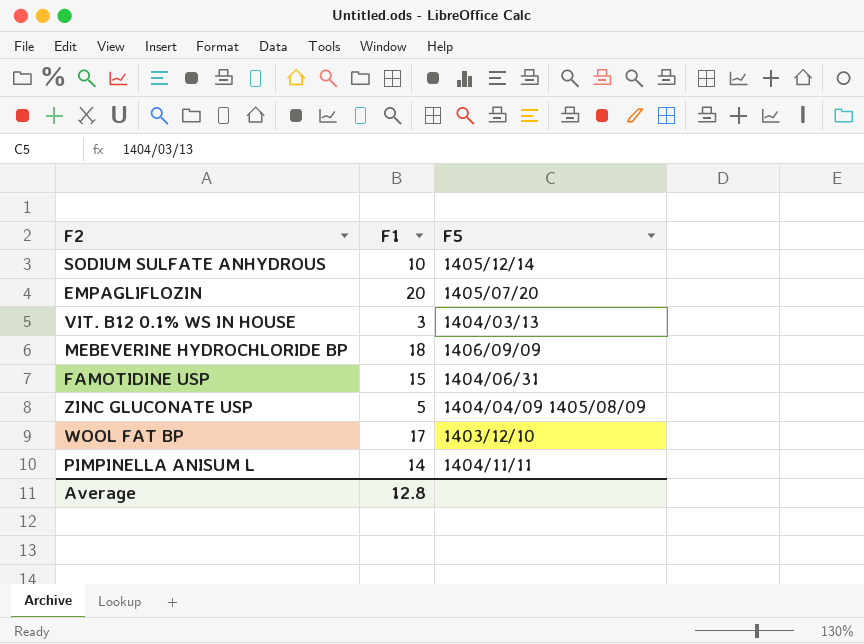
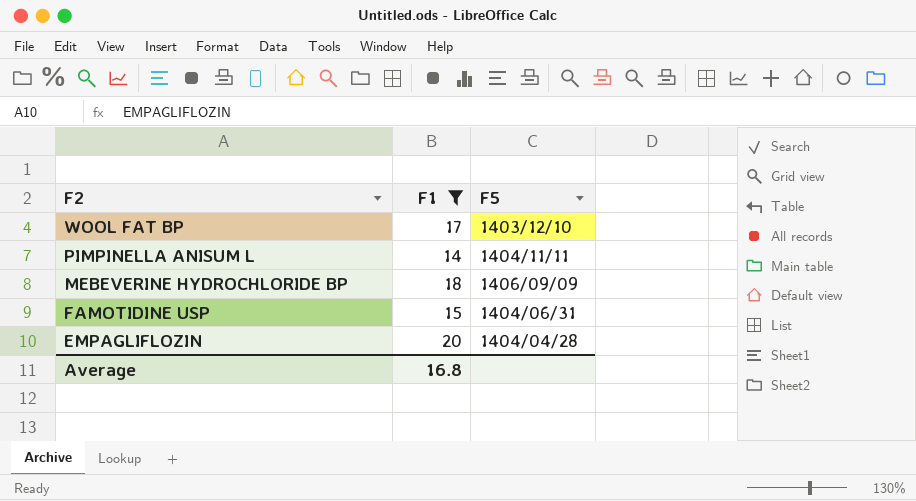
filter: none -> F1 >= 14
row order: none -> F2 descending
EMPAGLIFLOZIN | F5: 1405/07/20 -> 1404/04/28
Average | F1: 12.8 -> 16.8

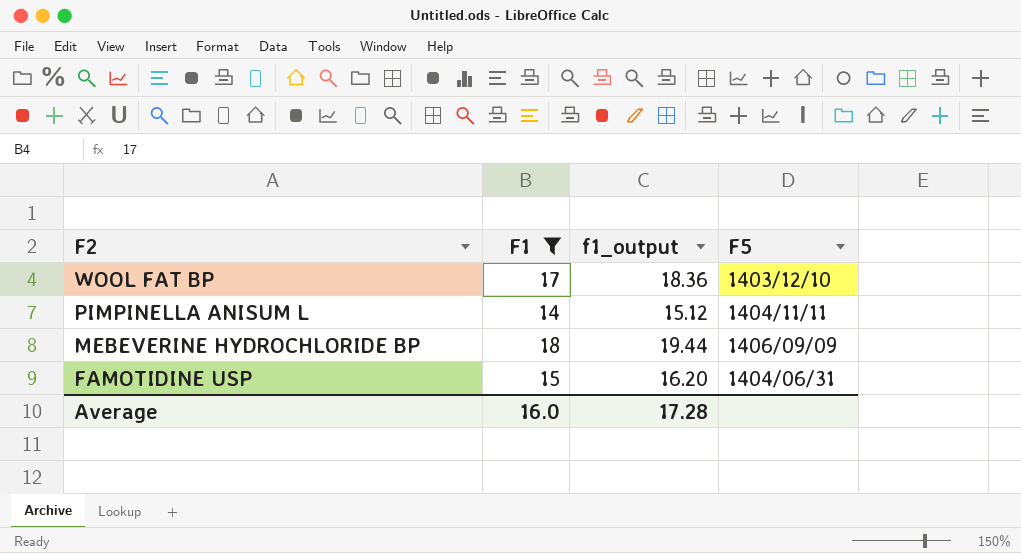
column f1_output | formula: none -> [F1] * 1.08
row EMPAGLIFLOZIN: 20 | 1404/04/28 -> none
Average | F1: 16.8 -> 16.0

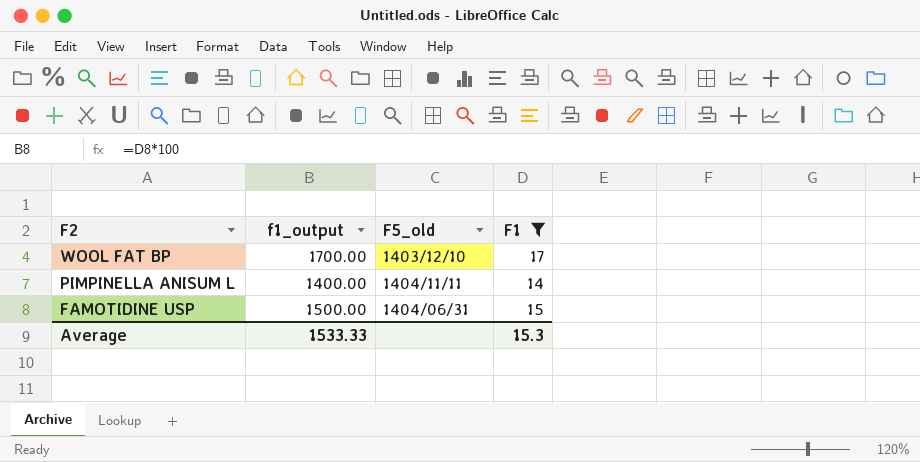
column f1_output | formula: [F1] * 1.08 -> [F1] * 100
column name: F5 -> F5_old
column F1 | position: 2 -> 4
row MEBEVERINE HYDROCHLORIDE BP: 18 | 19.44 | 1406/09/09 -> none
Average | f1_output: 17.28 -> 1533.33
Average | F1: 16.0 -> 15.3

